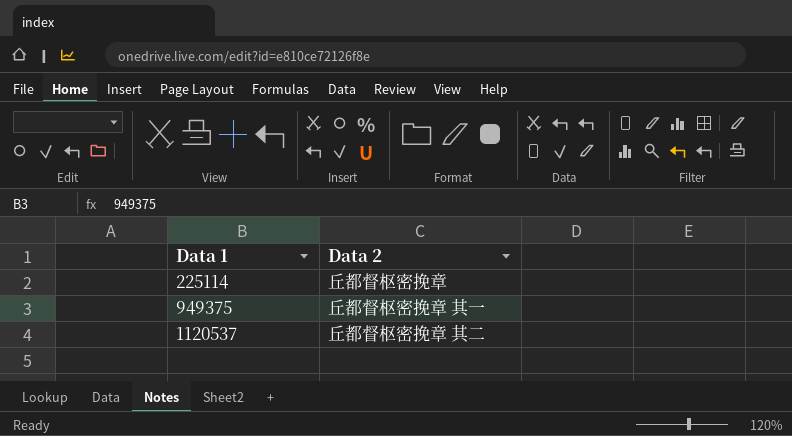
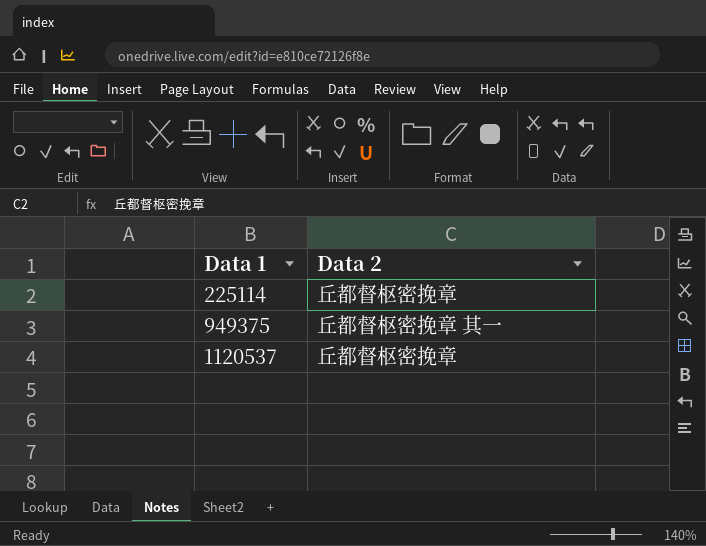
1120537 | Data 2: 丘都督枢密挽章 其二 -> 丘都督枢密挽章

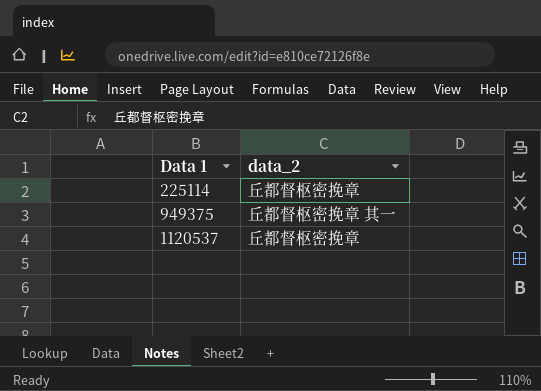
column name: Data 2 -> data_2

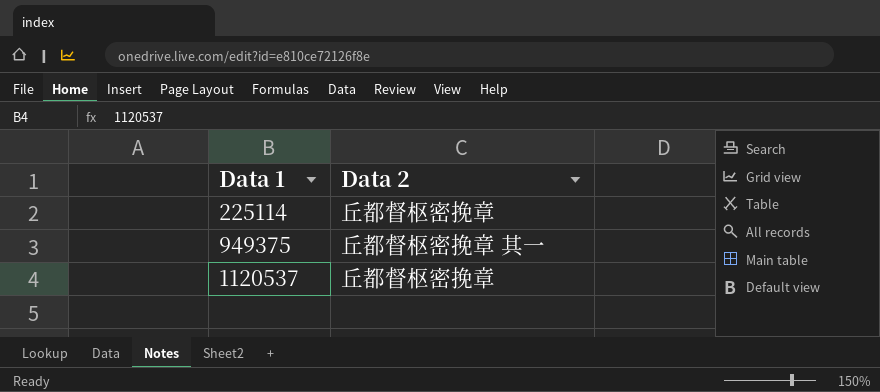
column name: data_2 -> Data 2

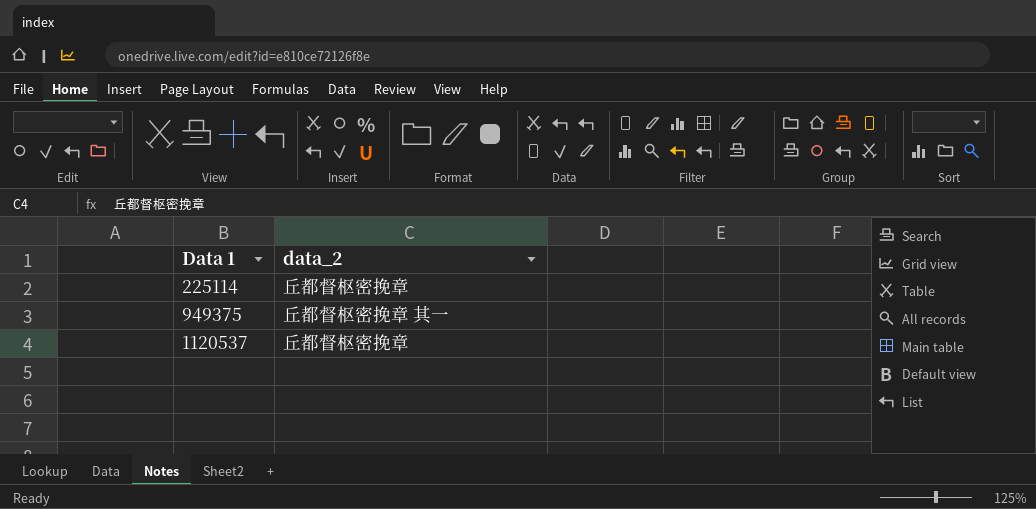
column name: Data 2 -> data_2

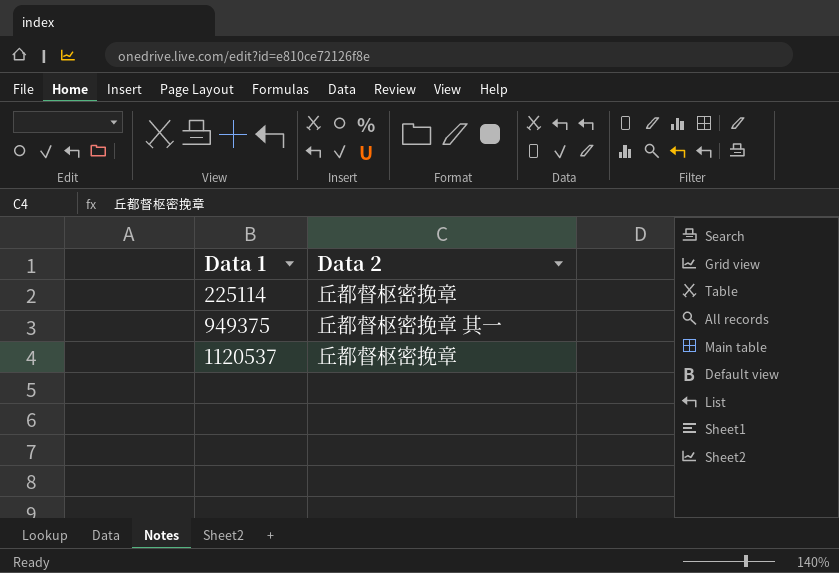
column name: data_2 -> Data 2

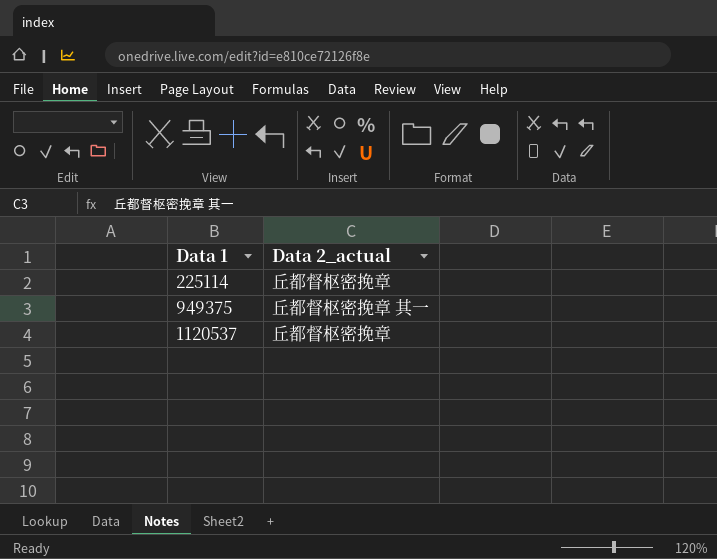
column name: Data 2 -> Data 2_actual

